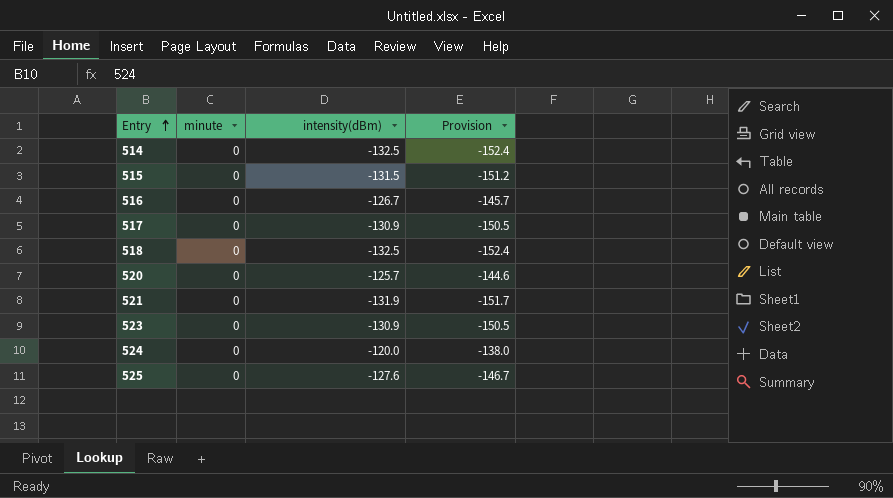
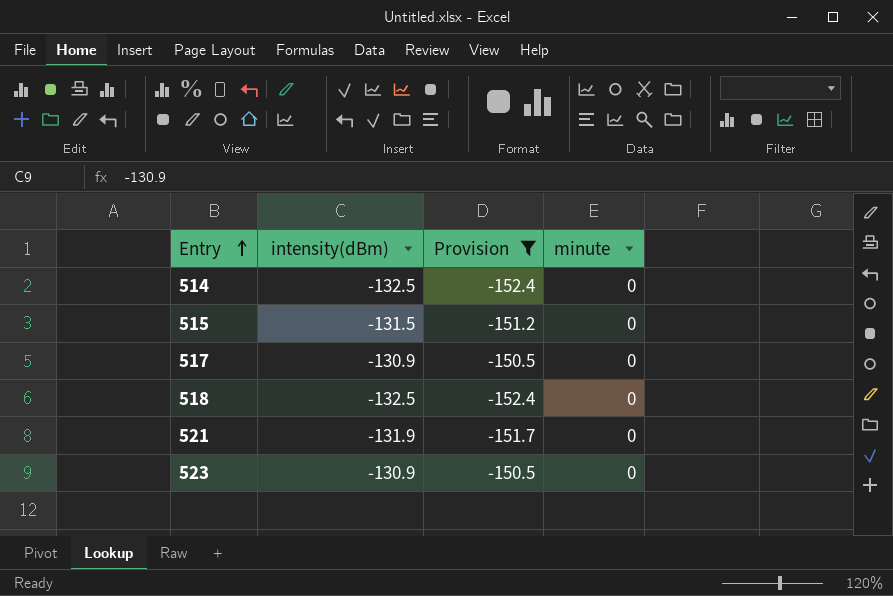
filter: none -> Provision <= -150.5
column minute | position: 2 -> 4

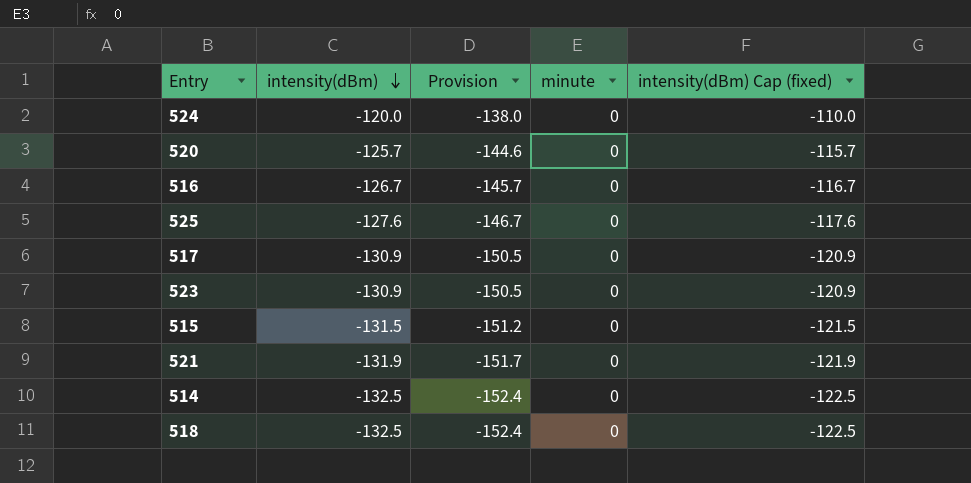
filter: Provision <= -150.5 -> none
row order: Entry ascending -> intensity(dBm) descending
column intensity(dBm) Cap (fixed) | formula: none -> [intensity(dBm)] + 10

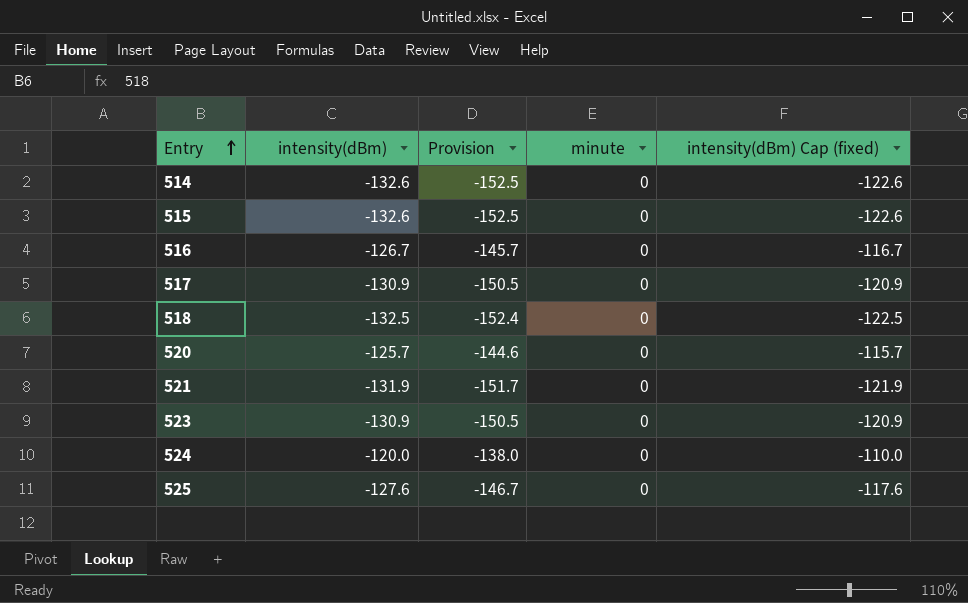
row order: intensity(dBm) descending -> Entry ascending
514 | intensity(dBm): -132.5 -> -132.6
514 | Provision: -152.4 -> -152.5
514 | intensity(dBm) Cap (fixed): -122.5 -> -122.6
515 | intensity(dBm): -131.5 -> -132.6
515 | Provision: -151.2 -> -152.5
515 | intensity(dBm) Cap (fixed): -121.5 -> -122.6

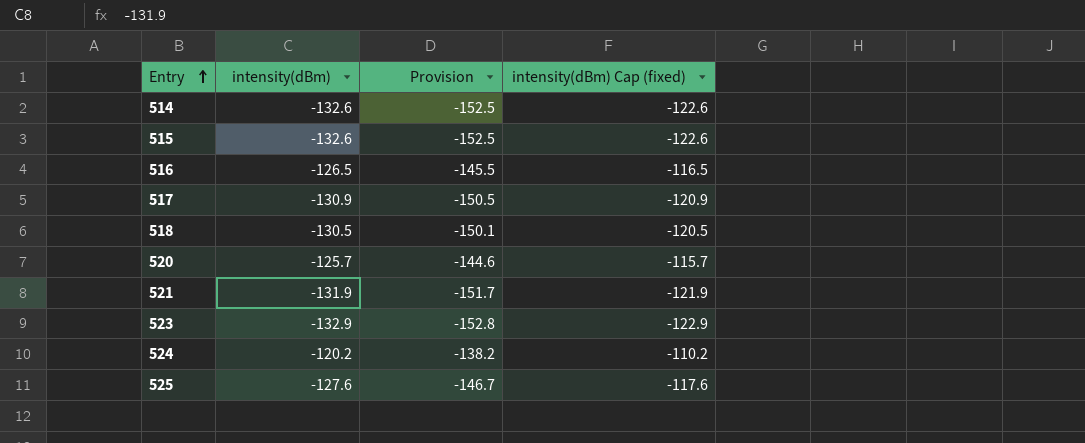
column minute | position: 4 -> none
516 | intensity(dBm): -126.7 -> -126.5
516 | Provision: -145.7 -> -145.5
516 | intensity(dBm) Cap (fixed): -116.7 -> -116.5
518 | intensity(dBm): -132.5 -> -130.5
518 | Provision: -152.4 -> -150.1
518 | intensity(dBm) Cap (fixed): -122.5 -> -120.5
523 | intensity(dBm): -130.9 -> -132.9
523 | Provision: -150.5 -> -152.8
523 | intensity(dBm) Cap (fixed): -120.9 -> -122.9
524 | intensity(dBm): -120.0 -> -120.2
524 | Provision: -138.0 -> -138.2
524 | intensity(dBm) Cap (fixed): -110.0 -> -110.2

